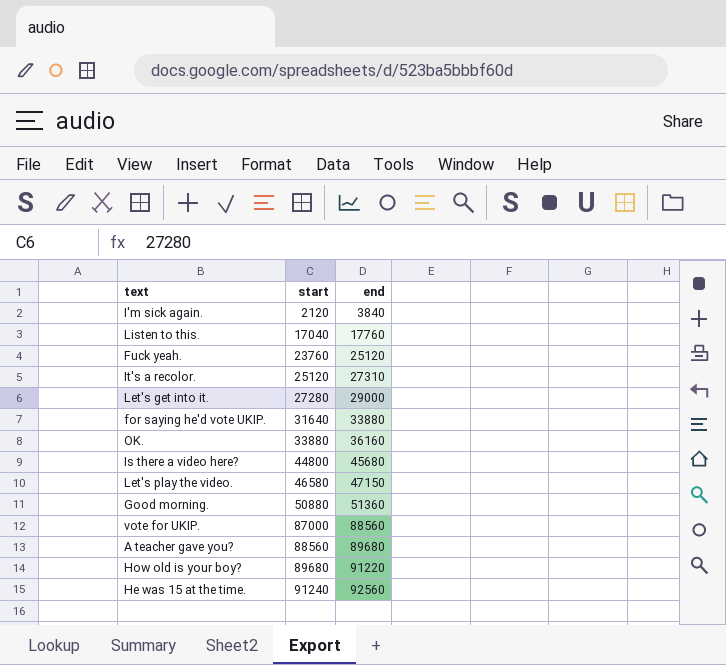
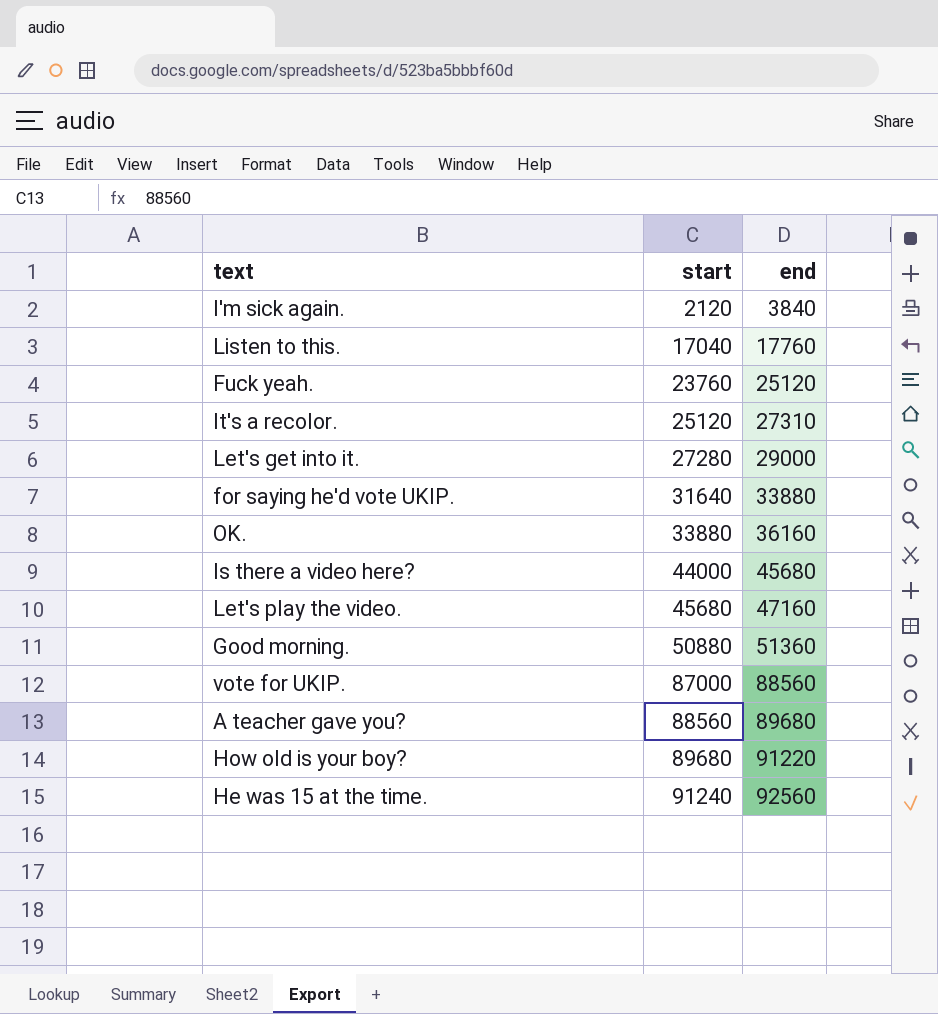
Is there a video here? | start: 44800 -> 44000
Let's play the video. | start: 46580 -> 45680
Let's play the video. | end: 47150 -> 47160

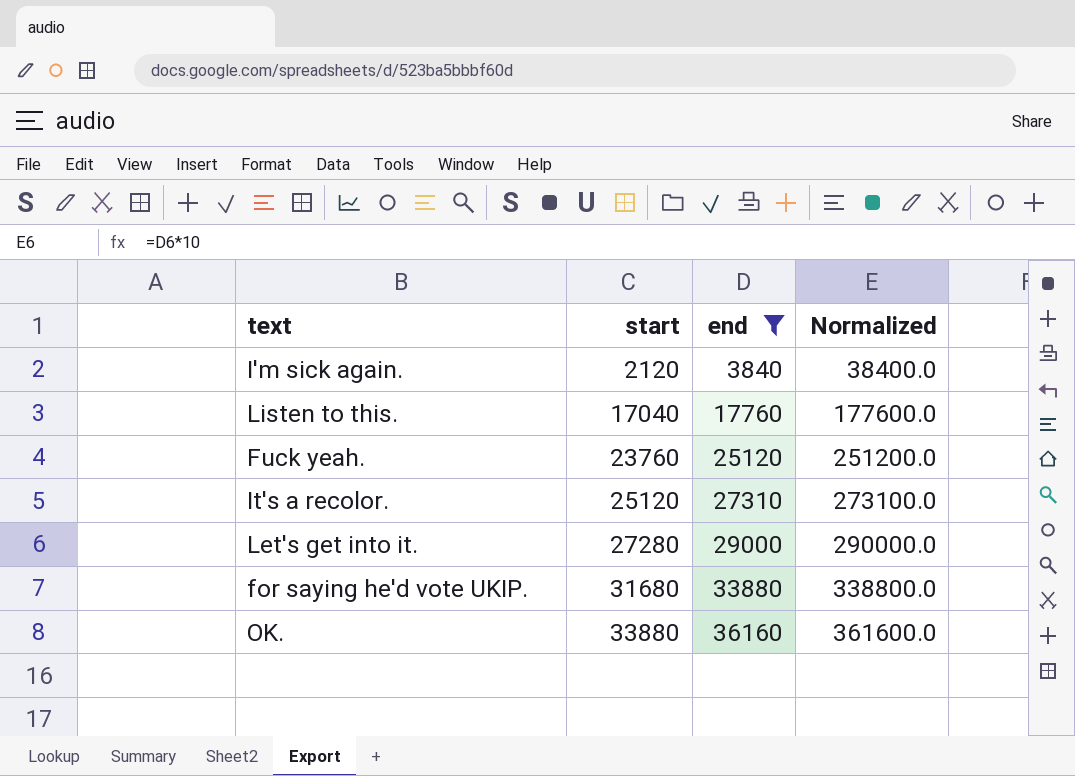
filter: none -> end <= 36160
column Normalized | formula: none -> [end] * 10
for saying he'd vote UKIP. | start: 31640 -> 31680

